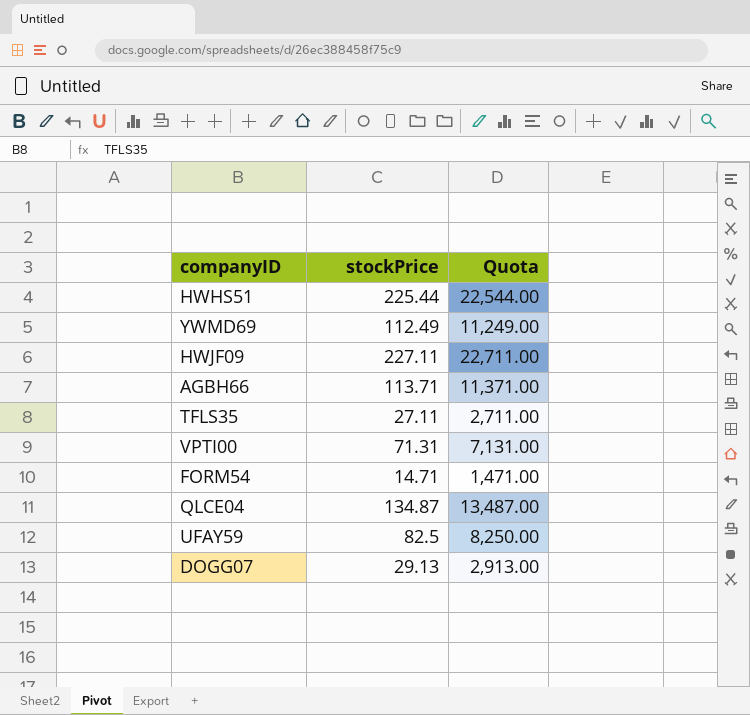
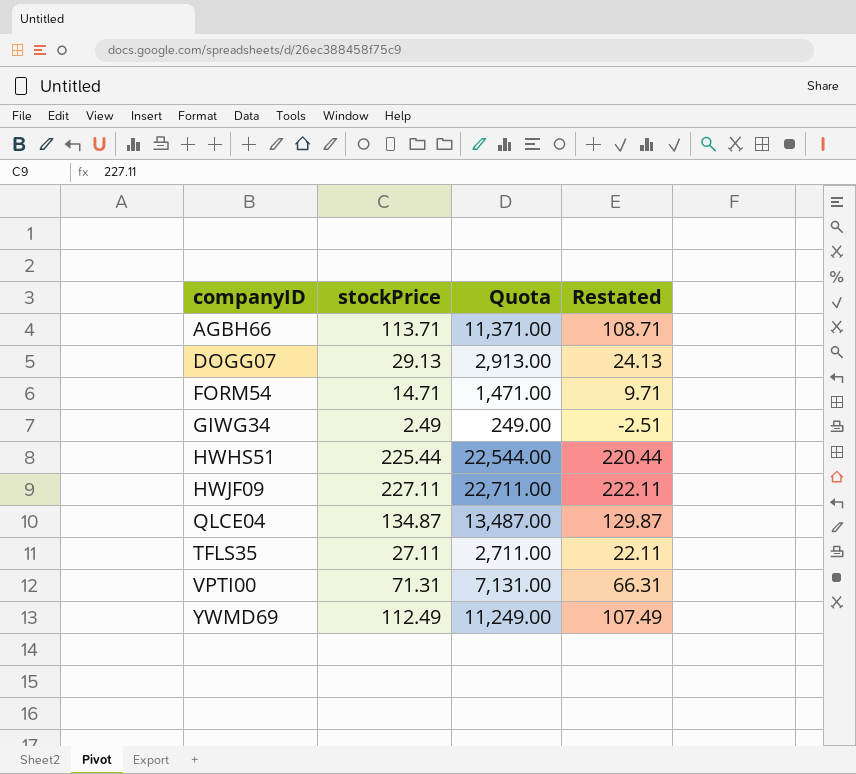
row order: none -> companyID ascending
column Restated | formula: none -> [stockPrice] - 5
row UFAY59: 82.5 | 8,250.00 -> none
row GIWG34: none -> 2.49 | 249.00 | -2.51

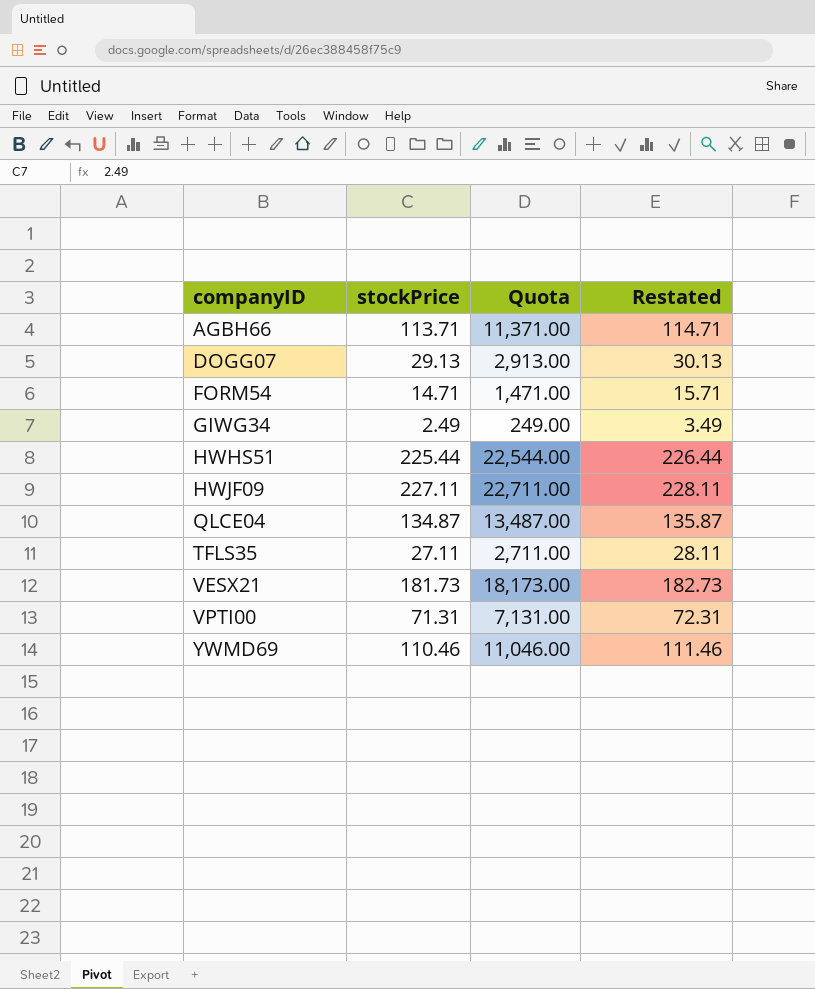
column Restated | formula: [stockPrice] - 5 -> [stockPrice] + 1
row VESX21: none -> 181.73 | 18,173.00 | 182.73
YWMD69 | stockPrice: 112.49 -> 110.46
YWMD69 | Quota: 11,249.00 -> 11,046.00

